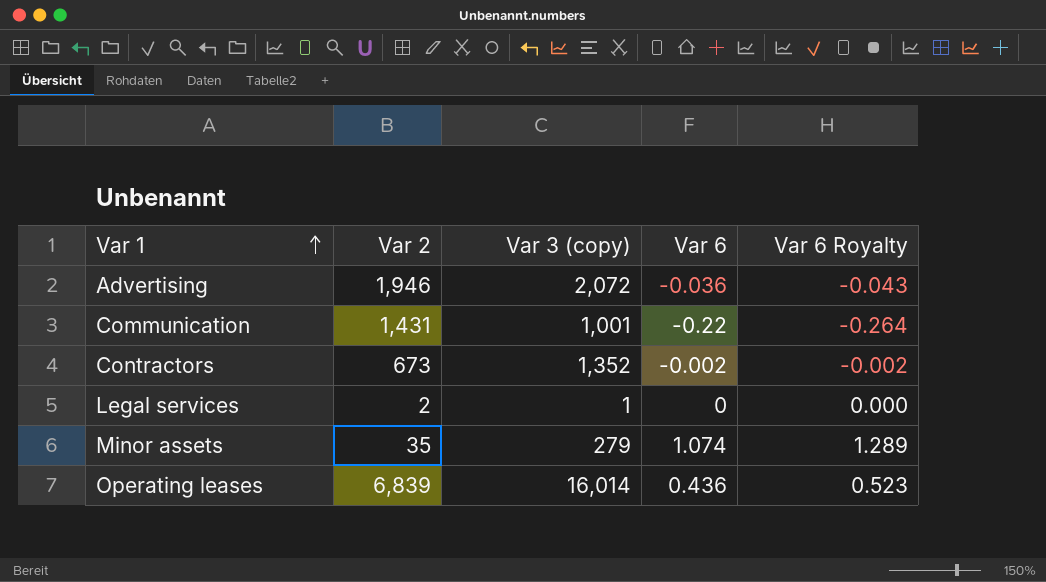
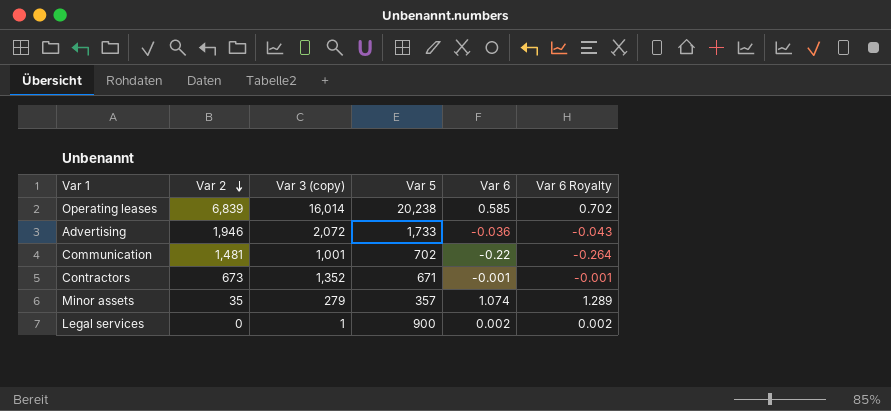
row order: Var 1 ascending -> Var 2 descending
column Var 5 | position: none -> 4
Operating leases | Var 6: 0.436 -> 0.585
Operating leases | Var 6 Royalty: 0.523 -> 0.702
Communication | Var 2: 1,431 -> 1,481
Contractors | Var 6: -0.002 -> -0.001
Contractors | Var 6 Royalty: -0.002 -> -0.001
Legal services | Var 2: 2 -> 0
Legal services | Var 6: 0 -> 0.002
Legal services | Var 6 Royalty: 0.000 -> 0.002

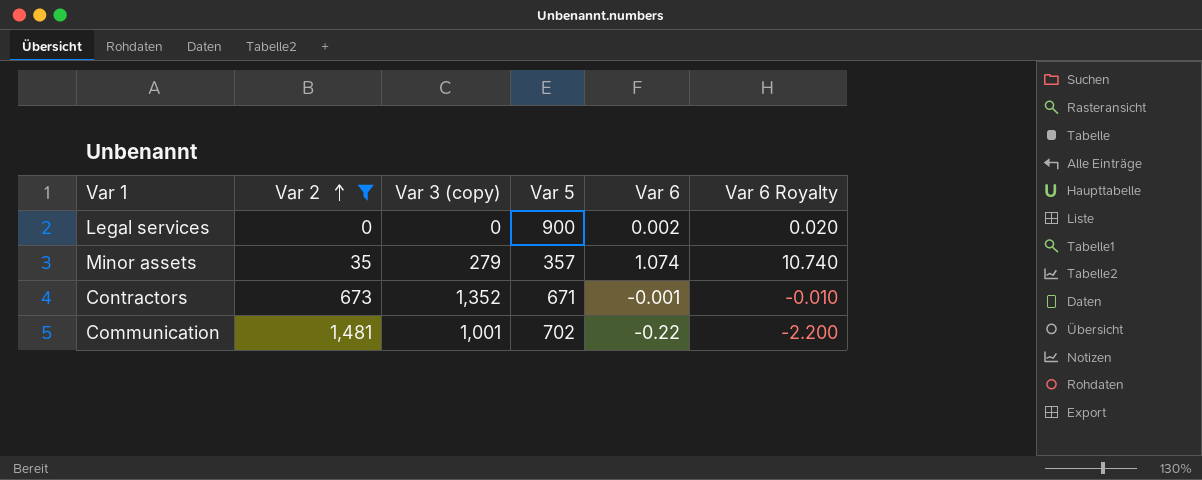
filter: none -> Var 2 <= 1,481
row order: Var 2 descending -> Var 2 ascending
column Var 6 Royalty | formula: [Var 6] * 1.2 -> [Var 6] * 10
Legal services | Var 3 (copy): 1 -> 0

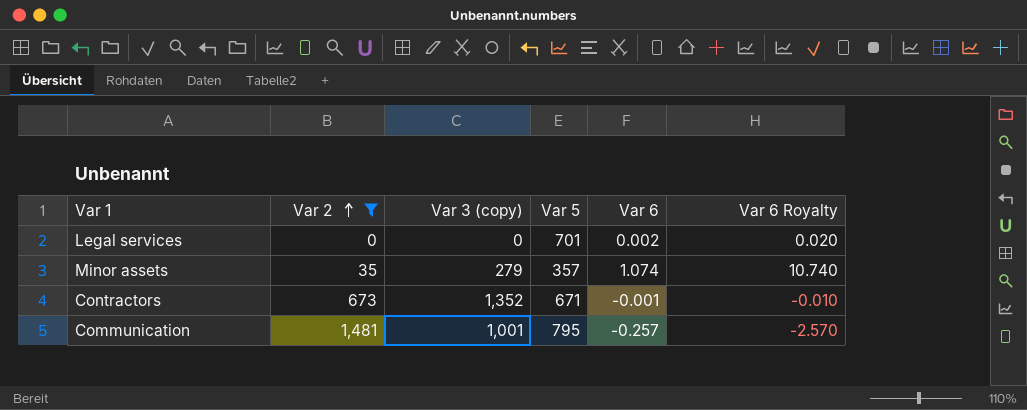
Legal services | Var 5: 900 -> 701
Communication | Var 5: 702 -> 795
Communication | Var 6: -0.22 -> -0.257
Communication | Var 6 Royalty: -2.200 -> -2.570

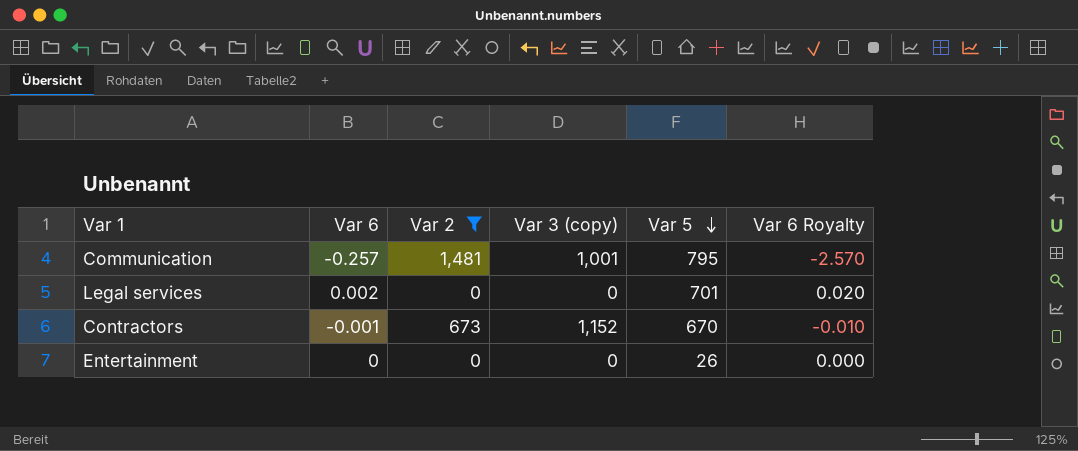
row order: Var 2 ascending -> Var 5 descending
column Var 6 | position: 5 -> 2
row Minor assets: 35 | 279 | 357 | 1.074 | 10.740 -> none
Contractors | Var 3 (copy): 1,352 -> 1,152
Contractors | Var 5: 671 -> 670
row Entertainment: none -> 0 | 0 | 0 | 26 | 0.000

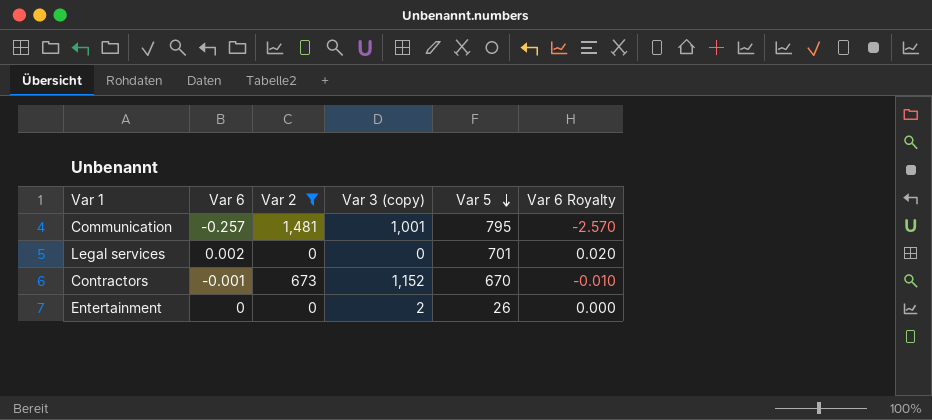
Entertainment | Var 3 (copy): 0 -> 2

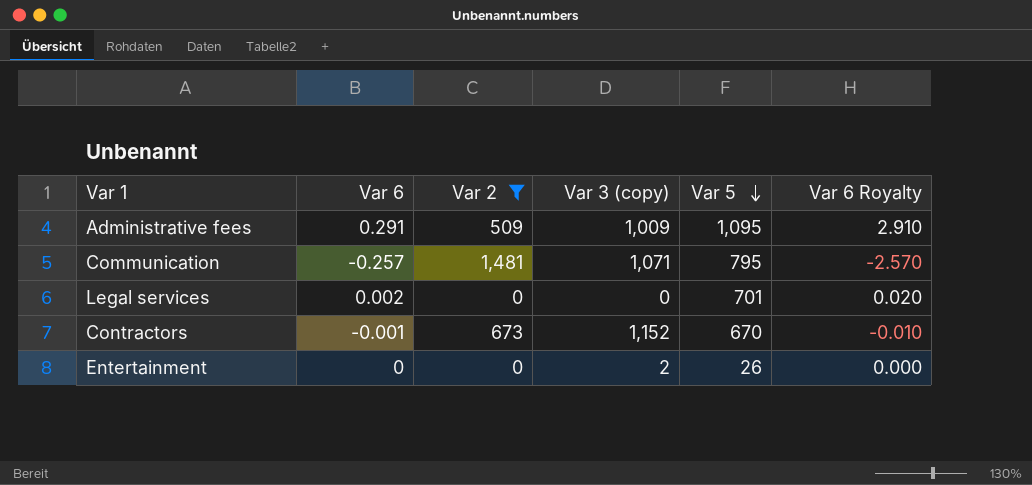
row Administrative fees: none -> 0.291 | 509 | 1,009 | 1,095 | 2.910
Communication | Var 3 (copy): 1,001 -> 1,071

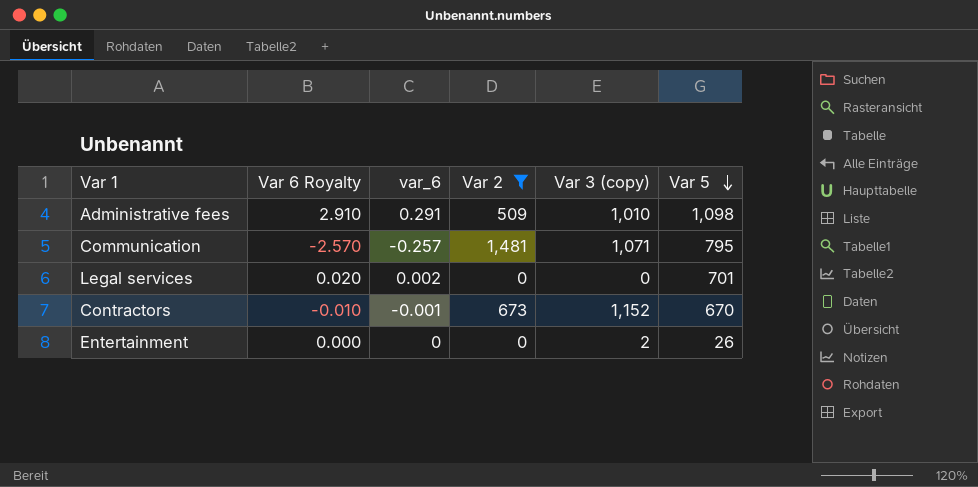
column Var 6 Royalty | position: 6 -> 2
column name: Var 6 -> var_6
Administrative fees | Var 3 (copy): 1,009 -> 1,010
Administrative fees | Var 5: 1,095 -> 1,098

